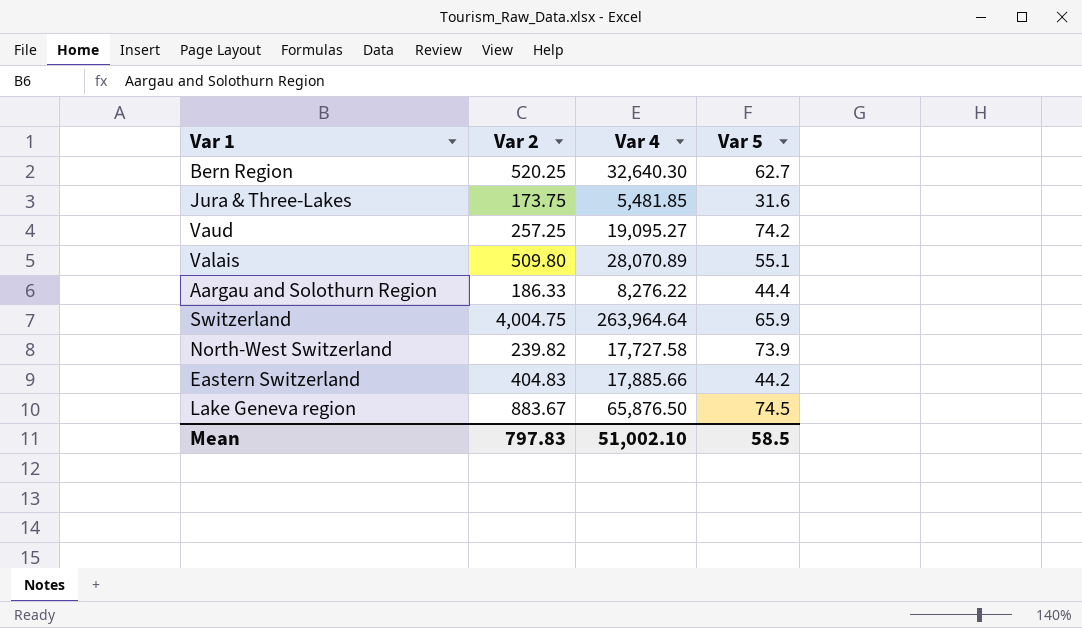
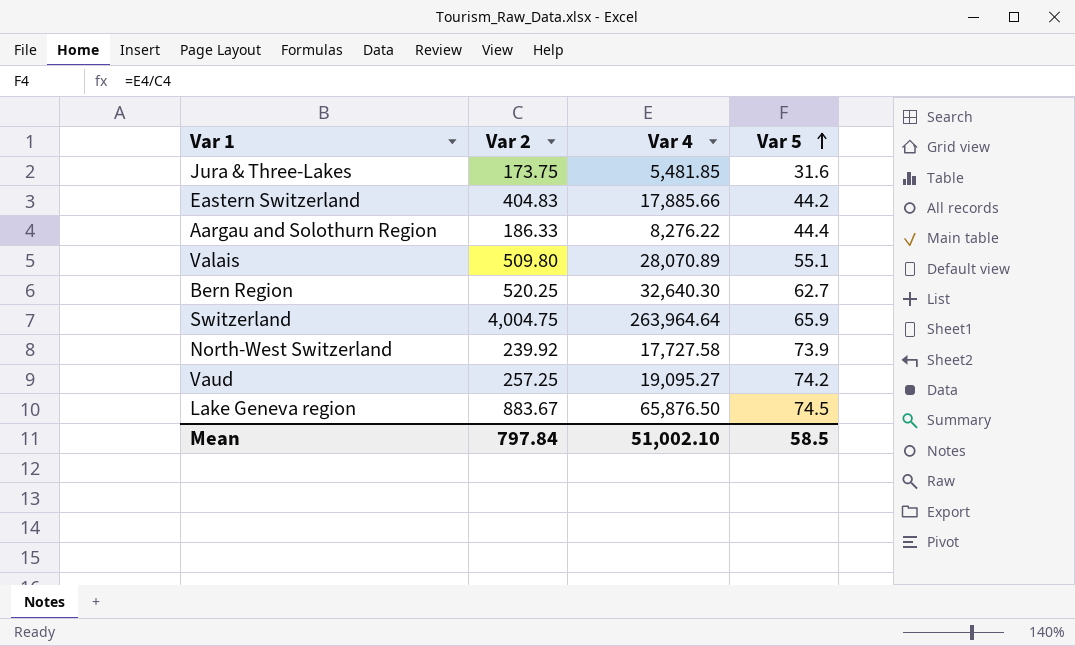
row order: none -> Var 5 ascending
North-West Switzerland | Var 2: 239.82 -> 239.92
Mean | Var 2: 797.83 -> 797.84

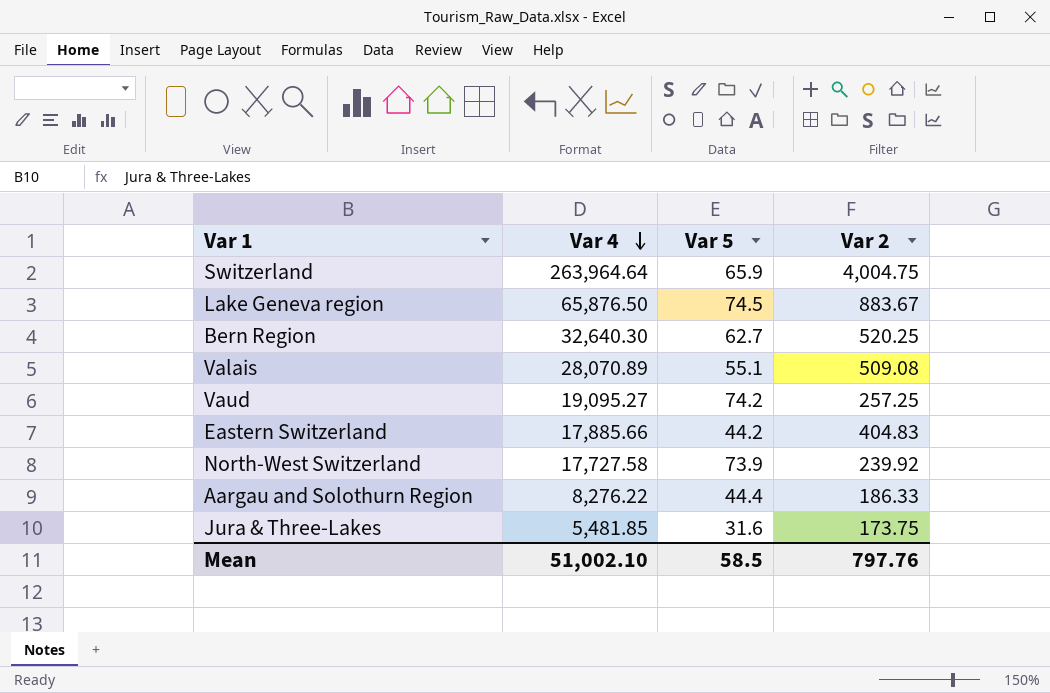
row order: Var 5 ascending -> Var 4 descending
column Var 2 | position: 2 -> 4
Valais | Var 2: 509.80 -> 509.08
Mean | Var 2: 797.84 -> 797.76

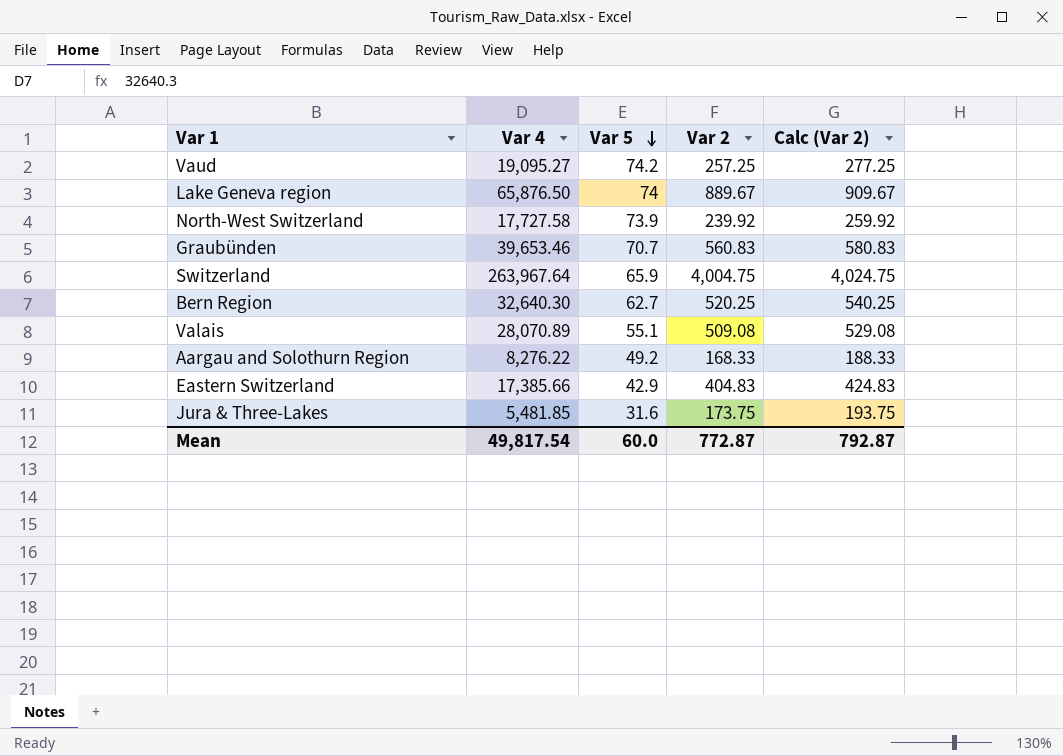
row order: Var 4 descending -> Var 5 descending
column Calc (Var 2) | formula: none -> [Var 2] + 20
Lake Geneva region | Var 5: 74.5 -> 74
Lake Geneva region | Var 2: 883.67 -> 889.67
row Graubünden: none -> 39,653.46 | 70.7 | 560.83 | 580.83
Switzerland | Var 4: 263,964.64 -> 263,967.64
Aargau and Solothurn Region | Var 5: 44.4 -> 49.2
Aargau and Solothurn Region | Var 2: 186.33 -> 168.33
Eastern Switzerland | Var 4: 17,885.66 -> 17,385.66
Eastern Switzerland | Var 5: 44.2 -> 42.9
Mean | Var 4: 51,002.10 -> 49,817.54
Mean | Var 5: 58.5 -> 60.0
Mean | Var 2: 797.76 -> 772.87

